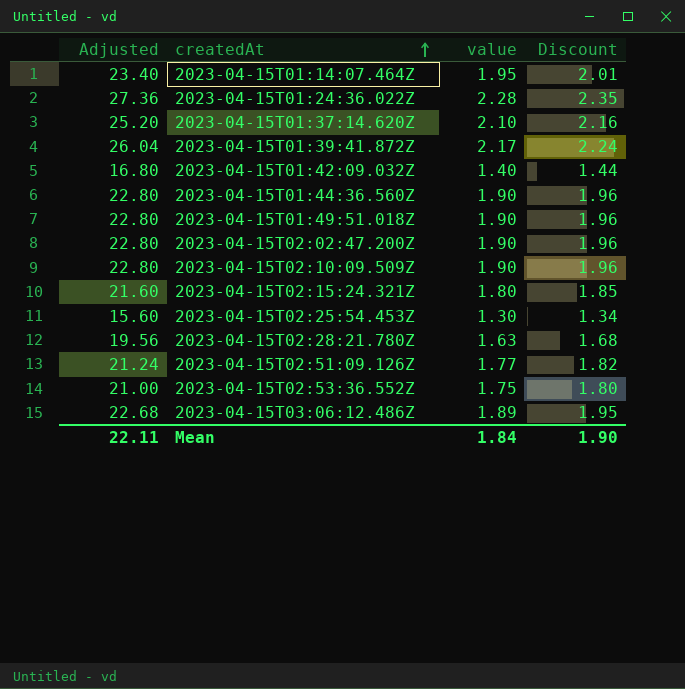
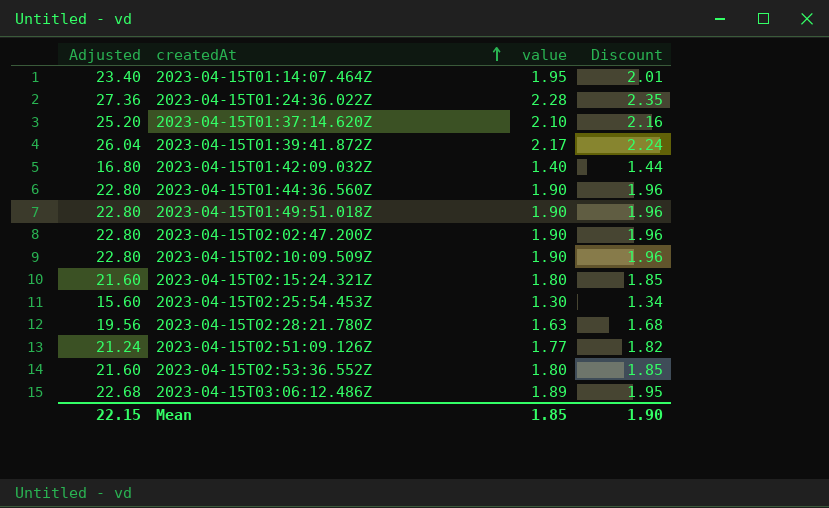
2023-04-15T02:53:36.552Z | Adjusted: 21.00 -> 21.60
2023-04-15T02:53:36.552Z | value: 1.75 -> 1.80
2023-04-15T02:53:36.552Z | Discount: 1.80 -> 1.85
Mean | Adjusted: 22.11 -> 22.15
Mean | value: 1.84 -> 1.85

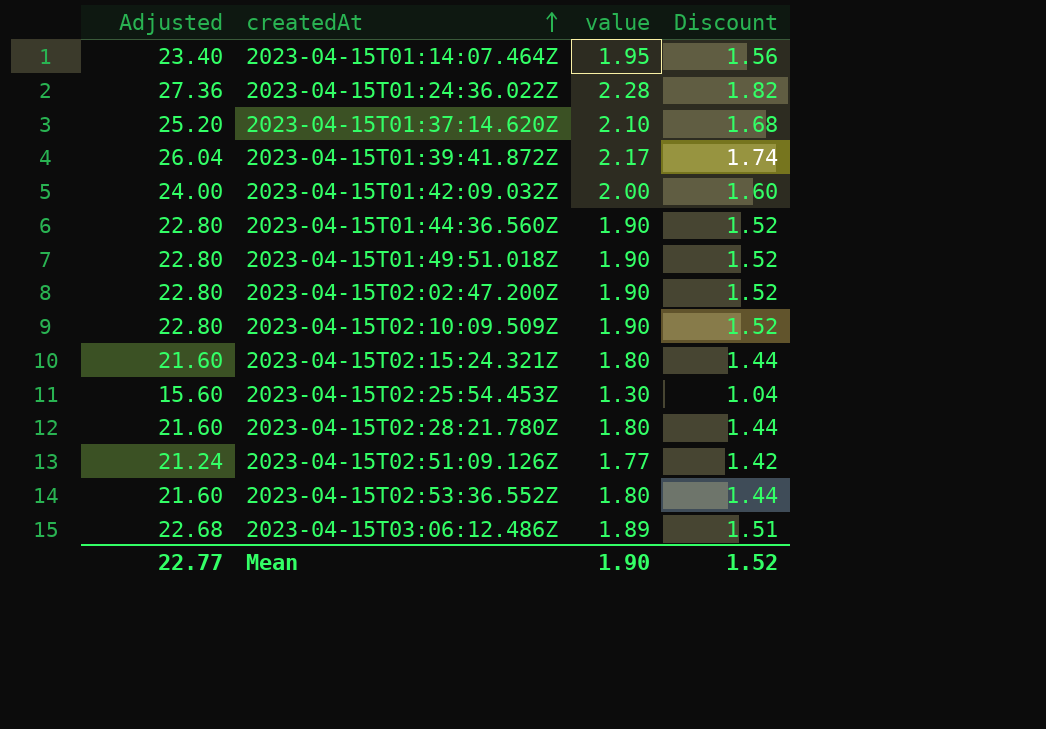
column Discount | formula: [value] * 1.03 -> [value] * 0.8
2023-04-15T01:42:09.032Z | Adjusted: 16.80 -> 24.00
2023-04-15T01:42:09.032Z | value: 1.40 -> 2.00
2023-04-15T02:28:21.780Z | Adjusted: 19.56 -> 21.60
2023-04-15T02:28:21.780Z | value: 1.63 -> 1.80
Mean | Adjusted: 22.15 -> 22.77
Mean | value: 1.85 -> 1.90
Mean | Discount: 1.90 -> 1.52

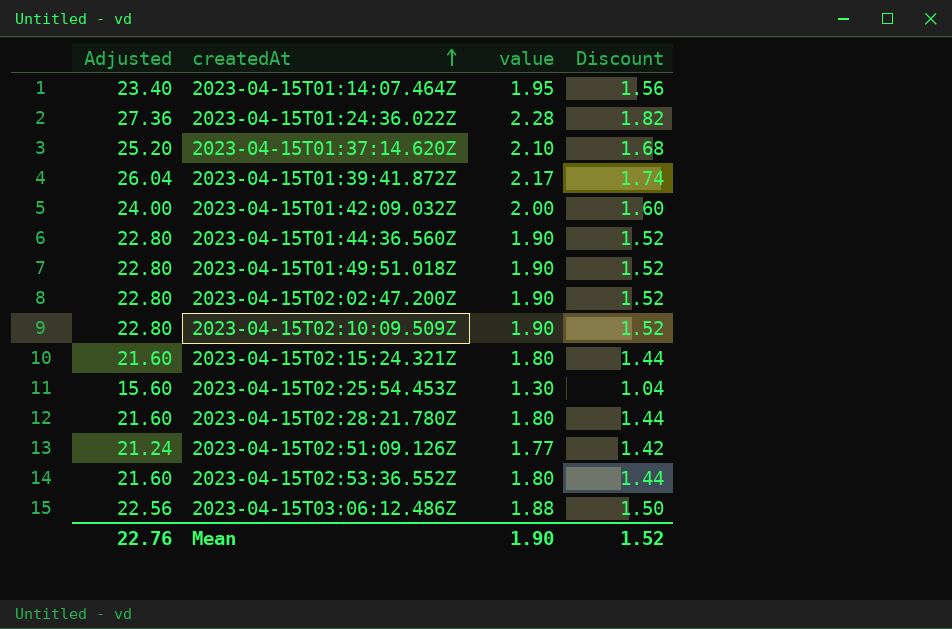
2023-04-15T03:06:12.486Z | Adjusted: 22.68 -> 22.56
2023-04-15T03:06:12.486Z | value: 1.89 -> 1.88
2023-04-15T03:06:12.486Z | Discount: 1.51 -> 1.50
Mean | Adjusted: 22.77 -> 22.76

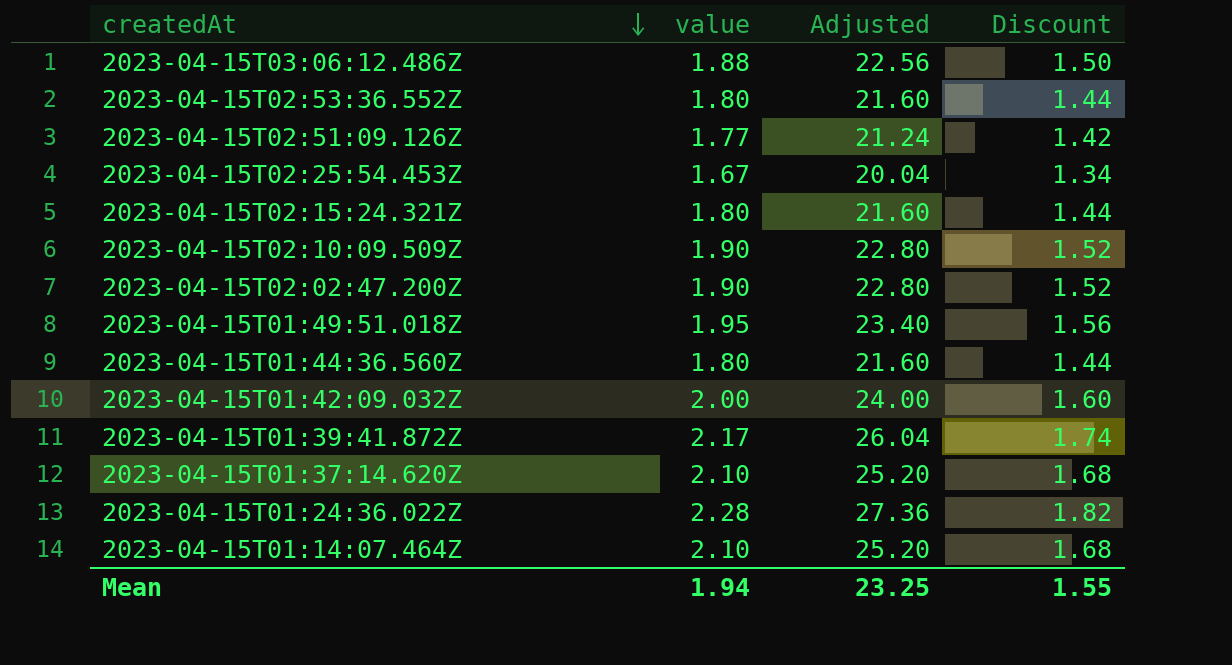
row order: createdAt ascending -> createdAt descending
column Adjusted | position: 1 -> 3
row 2023-04-15T02:28:21.780Z: 21.60 | 1.80 | 1.44 -> none
2023-04-15T02:25:54.453Z | value: 1.30 -> 1.67
2023-04-15T02:25:54.453Z | Adjusted: 15.60 -> 20.04
2023-04-15T02:25:54.453Z | Discount: 1.04 -> 1.34
2023-04-15T01:49:51.018Z | value: 1.90 -> 1.95
2023-04-15T01:49:51.018Z | Adjusted: 22.80 -> 23.40
2023-04-15T01:49:51.018Z | Discount: 1.52 -> 1.56
2023-04-15T01:44:36.560Z | value: 1.90 -> 1.80
2023-04-15T01:44:36.560Z | Adjusted: 22.80 -> 21.60
2023-04-15T01:44:36.560Z | Discount: 1.52 -> 1.44
2023-04-15T01:14:07.464Z | value: 1.95 -> 2.10
2023-04-15T01:14:07.464Z | Adjusted: 23.40 -> 25.20
2023-04-15T01:14:07.464Z | Discount: 1.56 -> 1.68
Mean | value: 1.90 -> 1.94
Mean | Adjusted: 22.76 -> 23.25
Mean | Discount: 1.52 -> 1.55

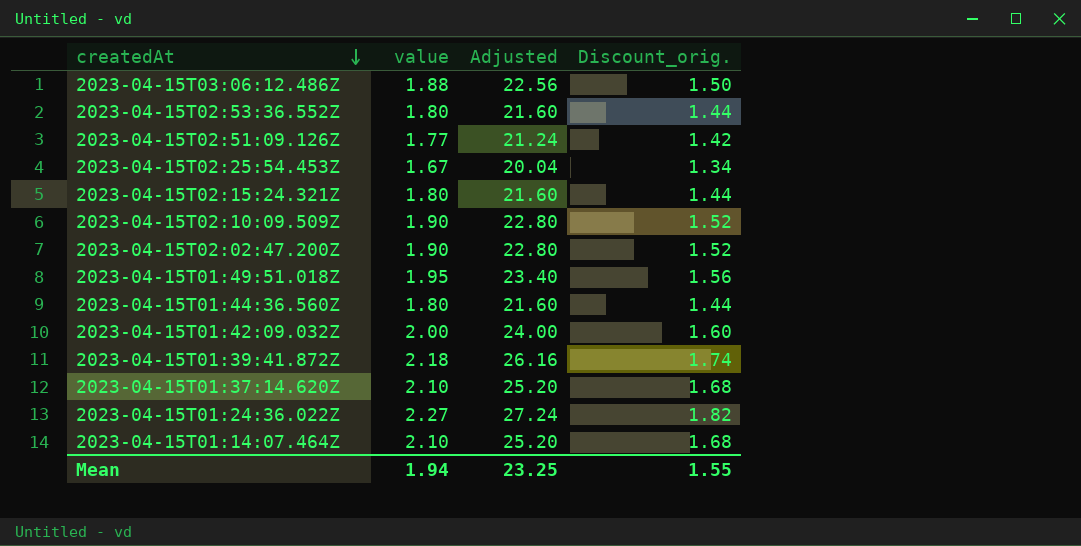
column name: Discount -> Discount_orig.
2023-04-15T01:39:41.872Z | value: 2.17 -> 2.18
2023-04-15T01:39:41.872Z | Adjusted: 26.04 -> 26.16
2023-04-15T01:24:36.022Z | value: 2.28 -> 2.27
2023-04-15T01:24:36.022Z | Adjusted: 27.36 -> 27.24

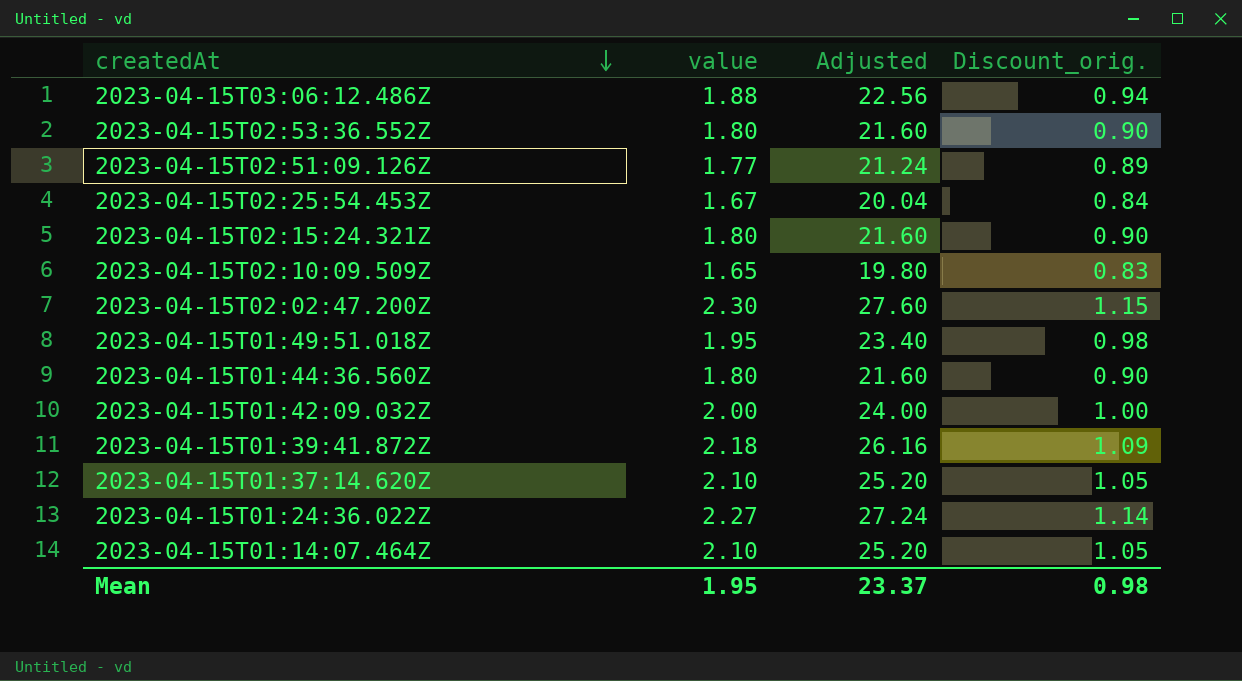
column Discount_orig. | formula: [value] * 0.8 -> [value] * 0.5
2023-04-15T02:10:09.509Z | value: 1.90 -> 1.65
2023-04-15T02:10:09.509Z | Adjusted: 22.80 -> 19.80
2023-04-15T02:02:47.200Z | value: 1.90 -> 2.30
2023-04-15T02:02:47.200Z | Adjusted: 22.80 -> 27.60
Mean | value: 1.94 -> 1.95
Mean | Adjusted: 23.25 -> 23.37
Mean | Discount_orig.: 1.55 -> 0.98

